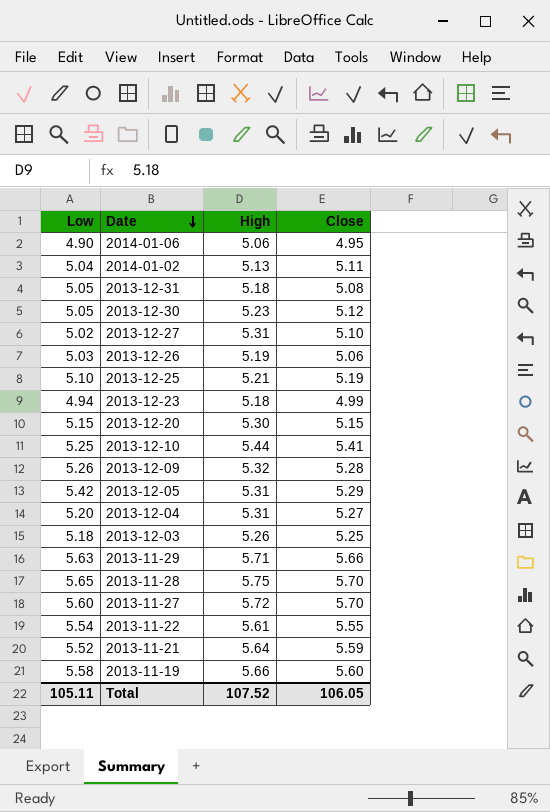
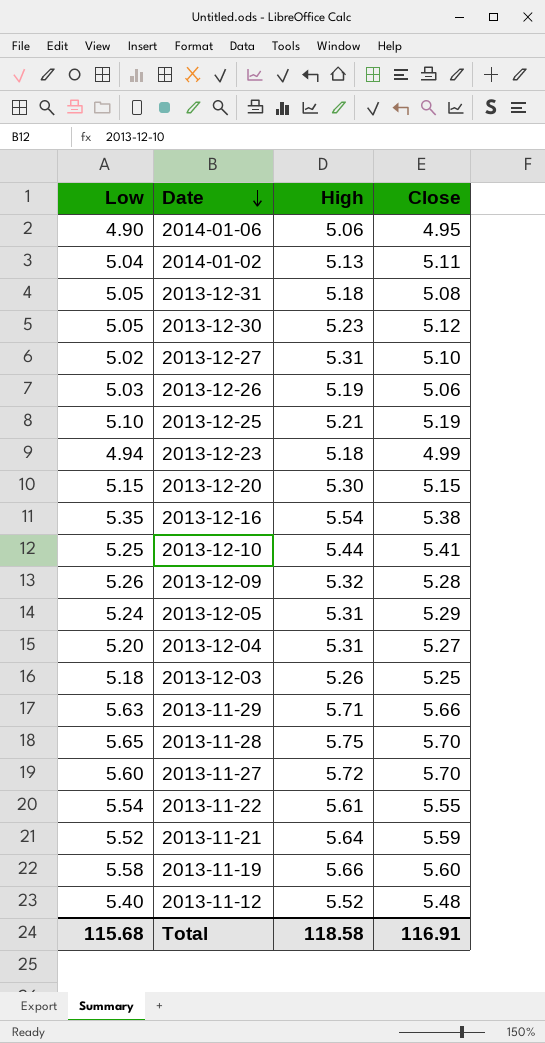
row 2013-12-16: none -> 5.35 | 5.54 | 5.38
2013-12-05 | Low: 5.42 -> 5.24
row 2013-11-12: none -> 5.40 | 5.52 | 5.48
Total | Low: 105.11 -> 115.68
Total | High: 107.52 -> 118.58
Total | Close: 106.05 -> 116.91

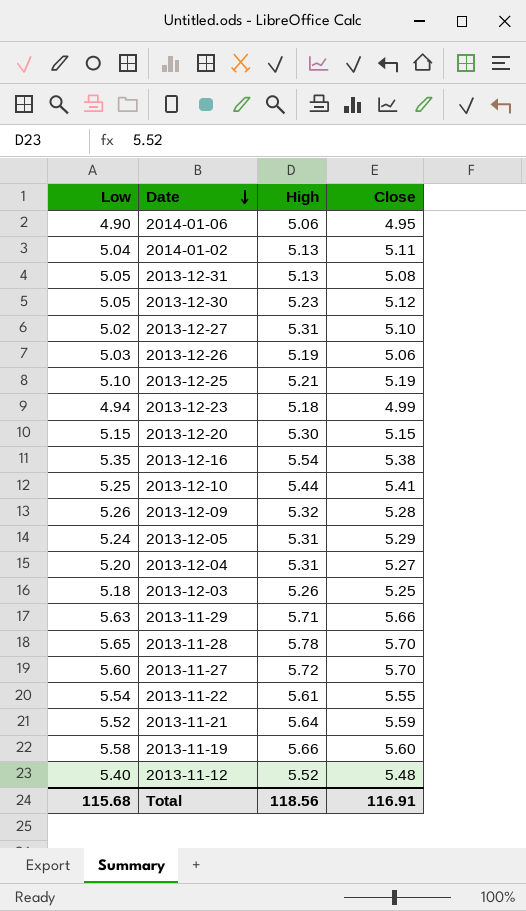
2013-12-31 | High: 5.18 -> 5.13
2013-11-28 | High: 5.75 -> 5.78
Total | High: 118.58 -> 118.56

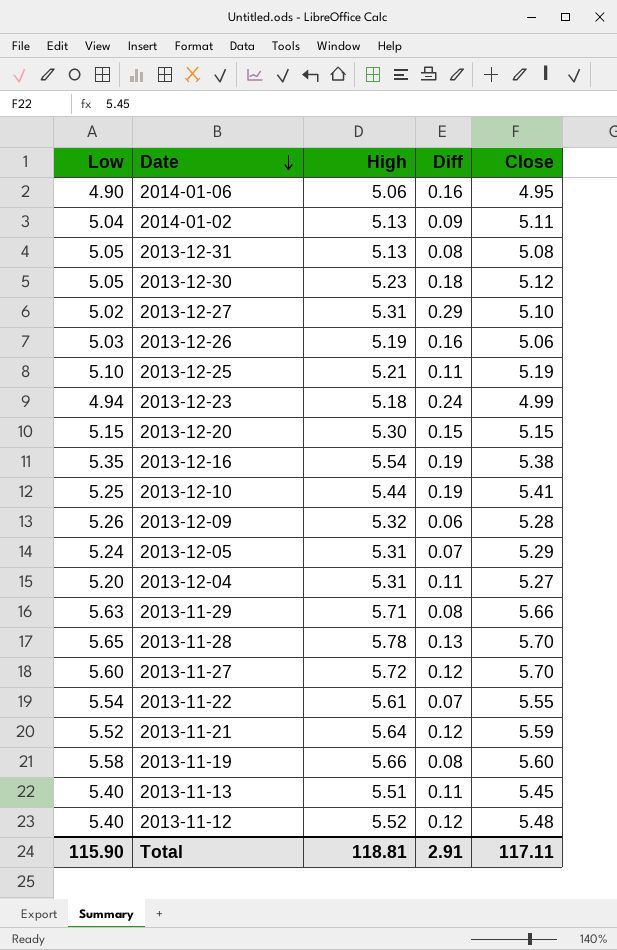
column Diff | formula: none -> [High] - [Low]
row 2013-12-03: 5.18 | 5.26 | 5.25 -> none
row 2013-11-13: none -> 5.40 | 5.51 | 0.11 | 5.45
Total | Low: 115.68 -> 115.90
Total | High: 118.56 -> 118.81
Total | Close: 116.91 -> 117.11

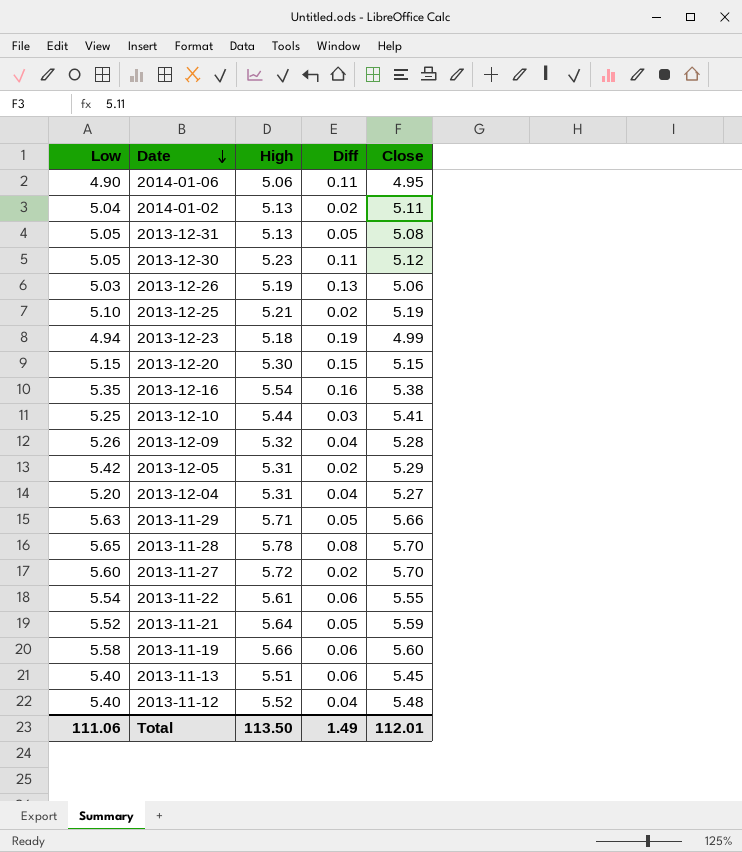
column Diff | formula: [High] - [Low] -> [High] - [Close]
row 2013-12-27: 5.02 | 5.31 | 0.29 | 5.10 -> none
2013-12-05 | Low: 5.24 -> 5.42
Total | Low: 115.90 -> 111.06
Total | High: 118.81 -> 113.50
Total | Diff: 2.91 -> 1.49
Total | Close: 117.11 -> 112.01

